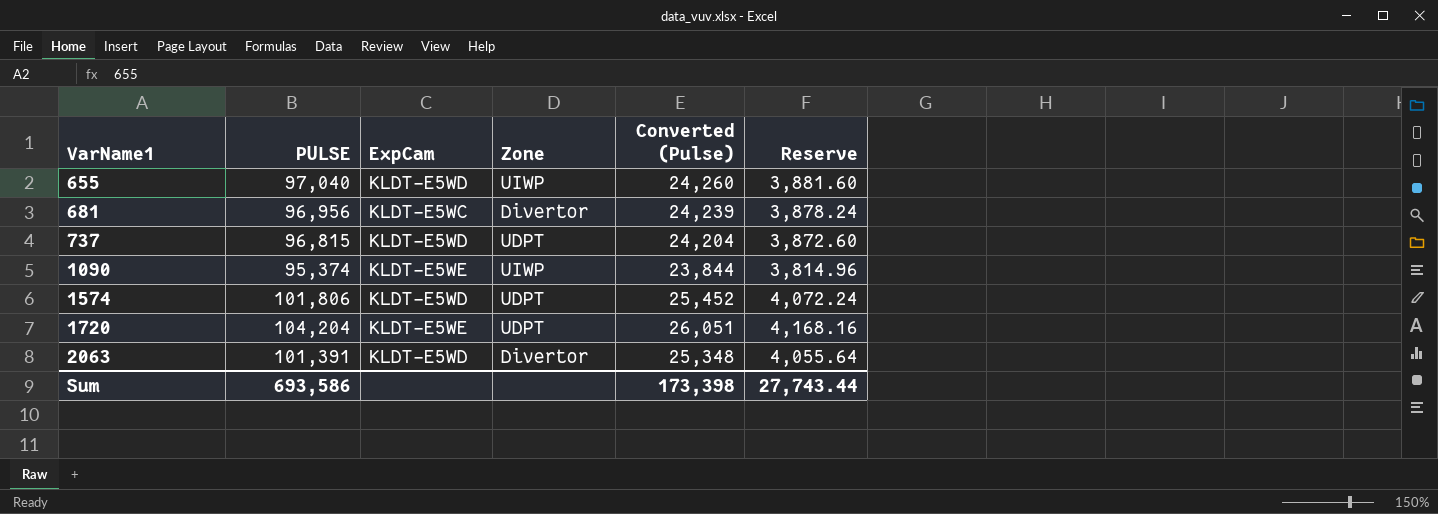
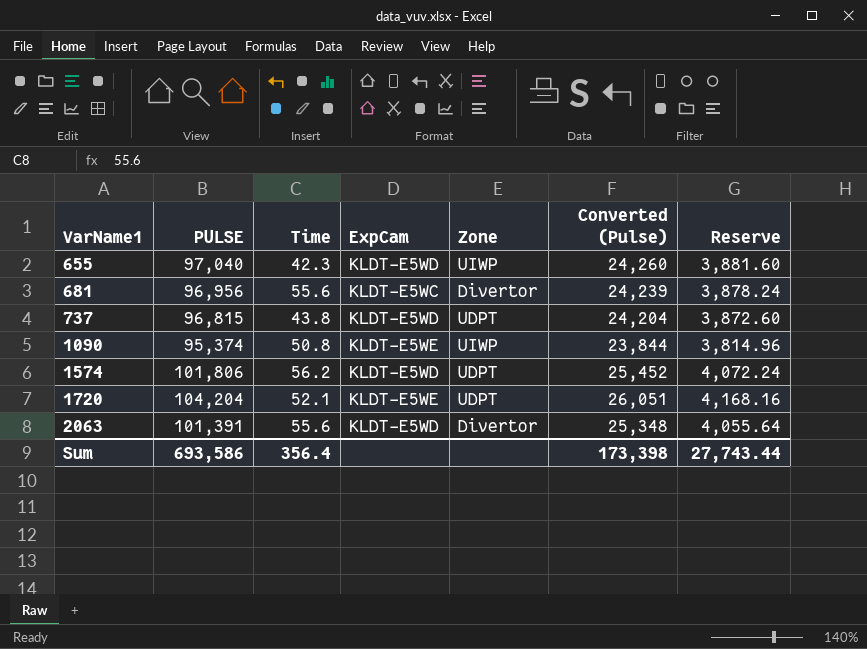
column Time | position: none -> 3

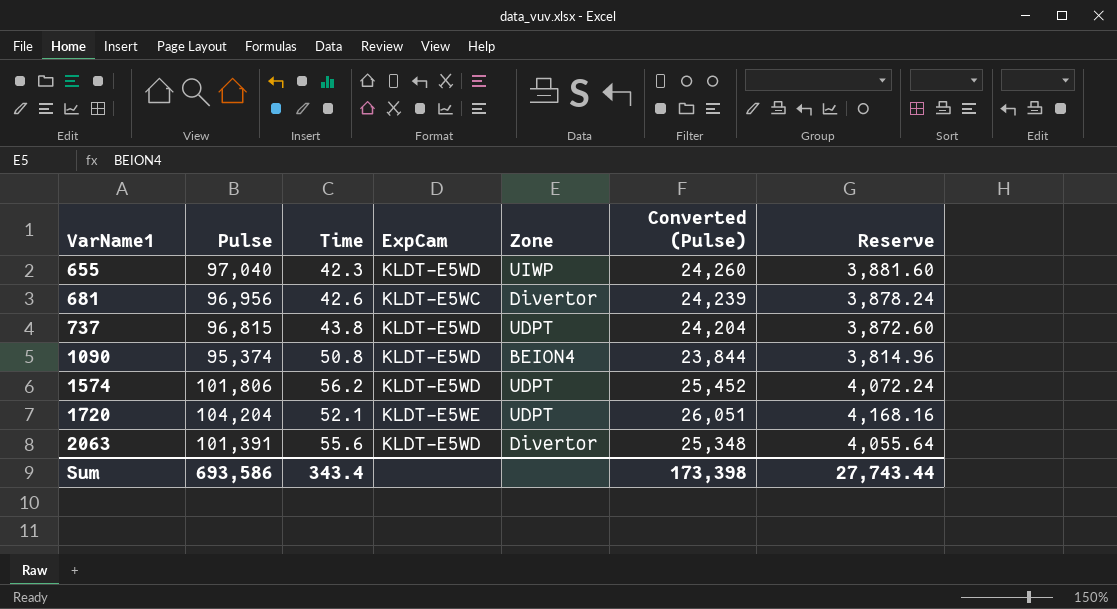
column name: PULSE -> Pulse
681 | Time: 55.6 -> 42.6
1090 | ExpCam: KLDT-E5WE -> KLDT-E5WD
1090 | Zone: UIWP -> BEION4
Sum | Time: 356.4 -> 343.4

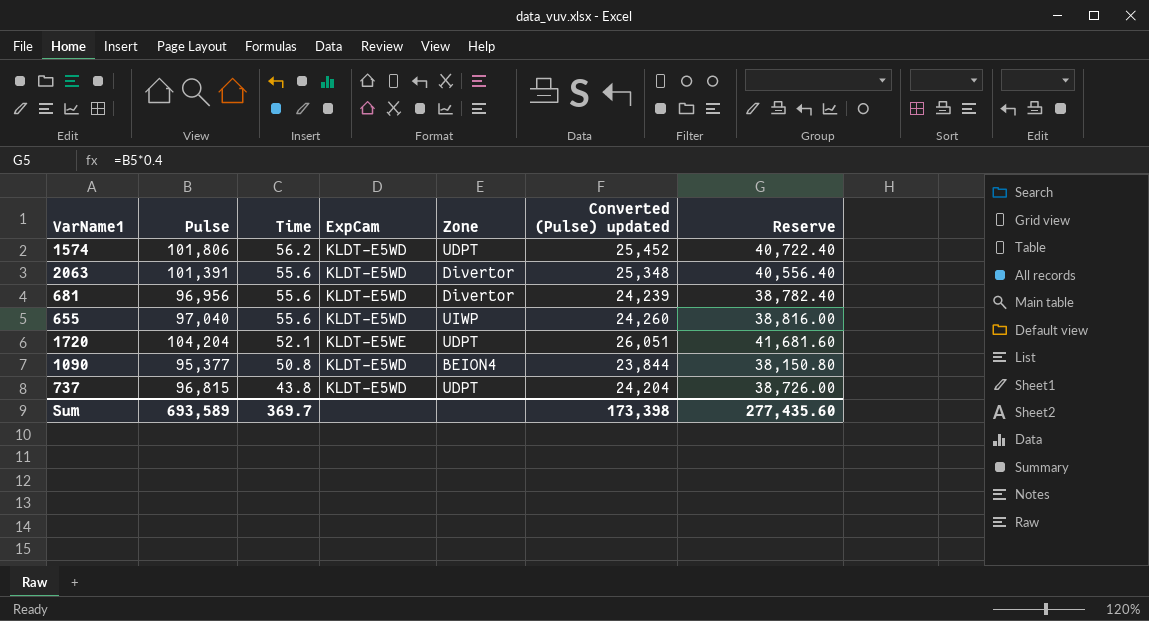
row order: VarName1 ascending -> Time descending
column name: Converted (Pulse) -> Converted (Pulse) updated
column Reserve | formula: [Pulse] * 0.04 -> [Pulse] * 0.4
681 | Time: 42.6 -> 55.6
681 | ExpCam: KLDT-E5WC -> KLDT-E5WD
655 | Time: 42.3 -> 55.6
1090 | Pulse: 95,374 -> 95,377
Sum | Pulse: 693,586 -> 693,589
Sum | Time: 343.4 -> 369.7
Sum | Reserve: 27,743.44 -> 277,435.60

